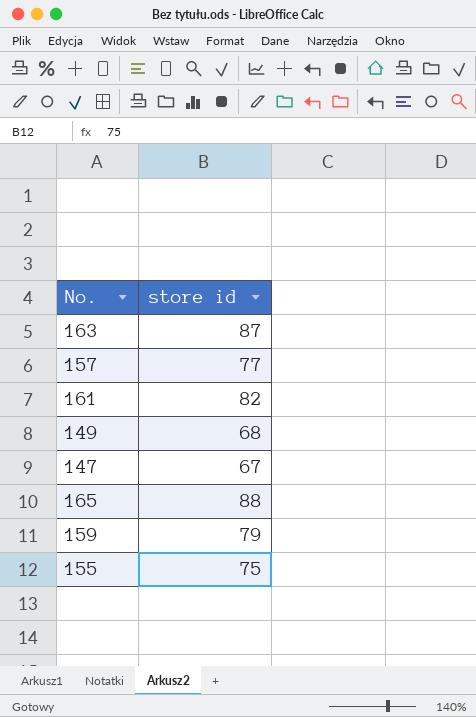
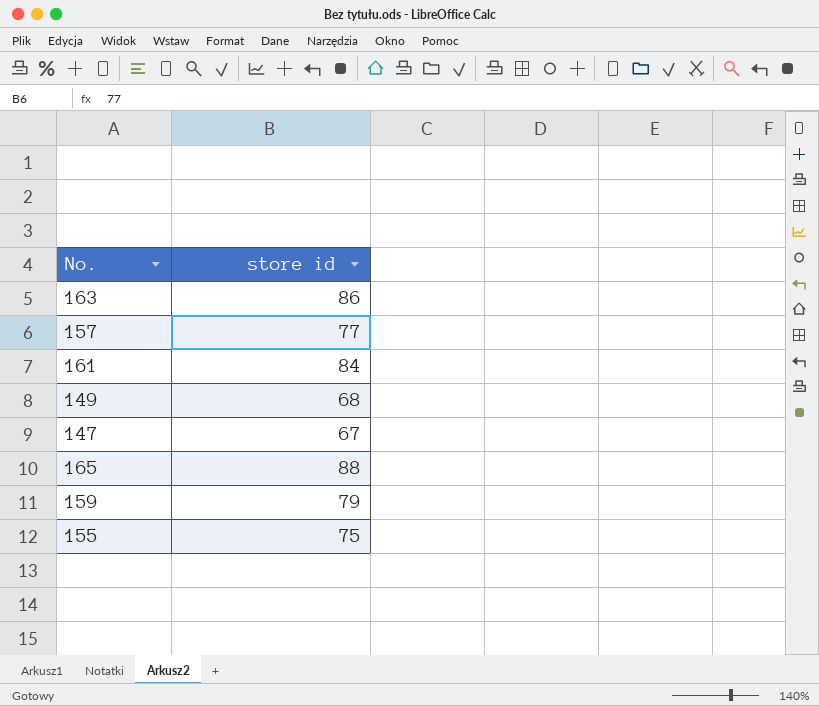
163 | store id: 87 -> 86
161 | store id: 82 -> 84

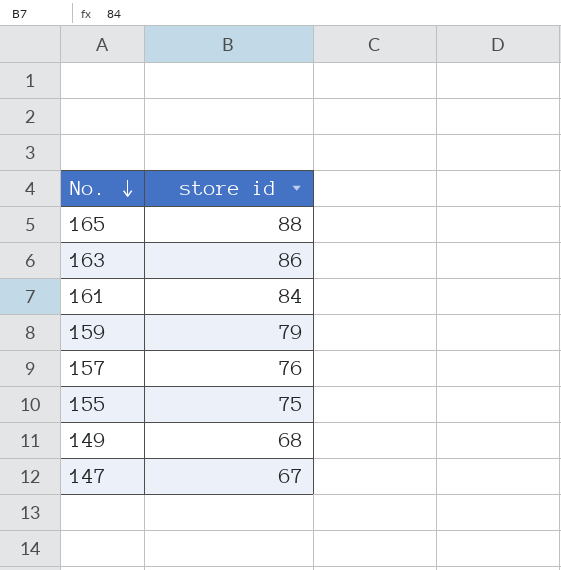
row order: none -> No. descending
157 | store id: 77 -> 76

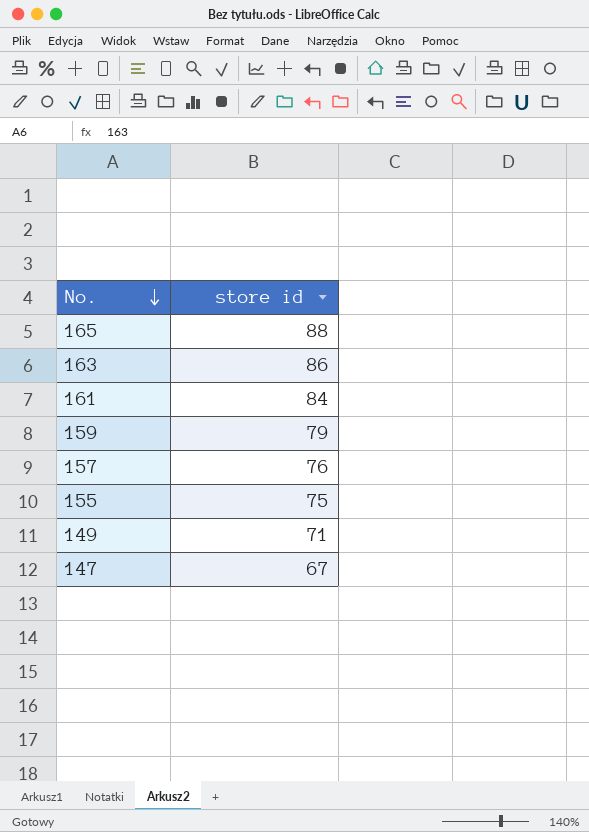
149 | store id: 68 -> 71

